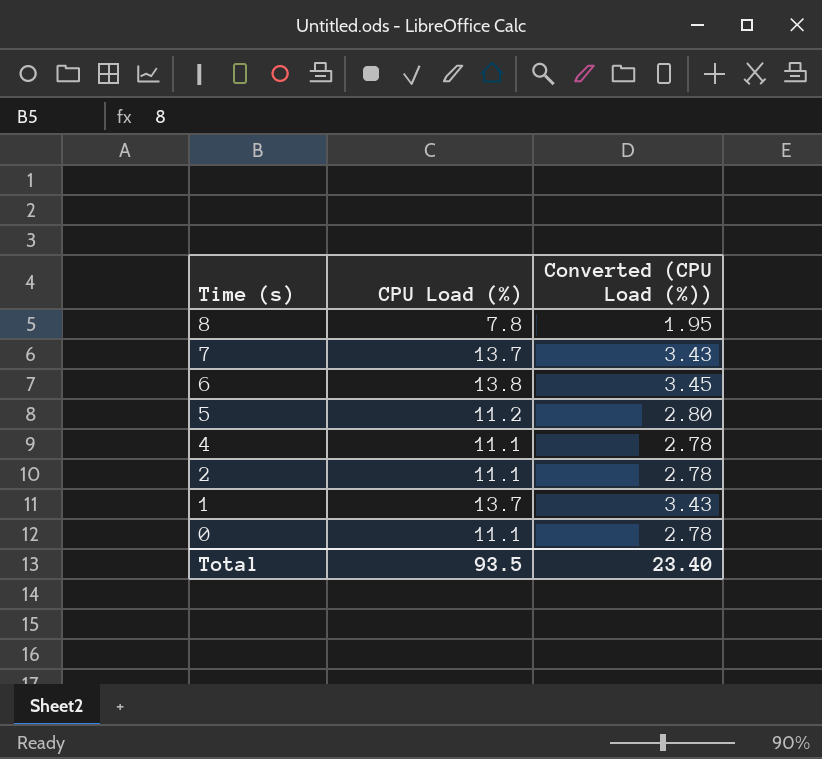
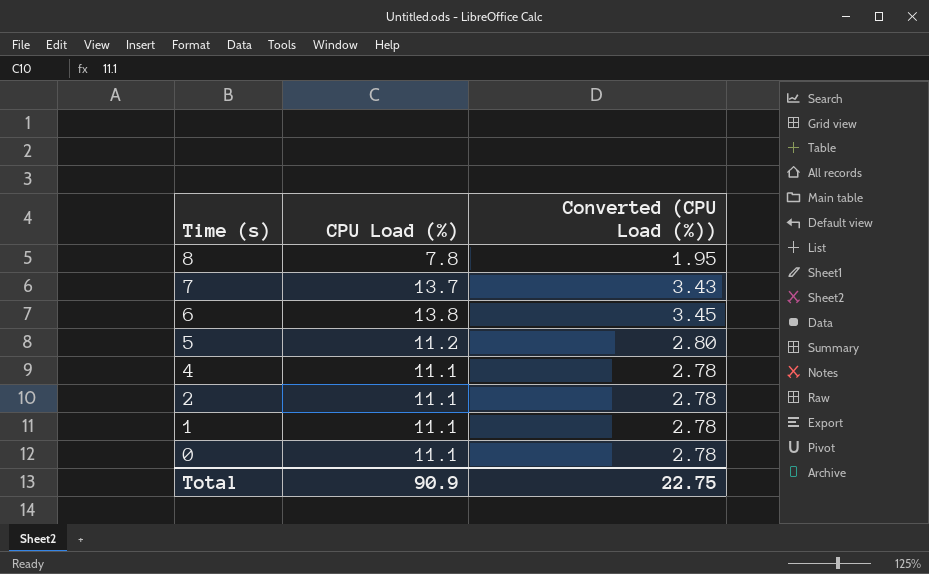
1 | CPU Load (%): 13.7 -> 11.1
1 | Converted (CPU Load (%)): 3.43 -> 2.78
Total | CPU Load (%): 93.5 -> 90.9
Total | Converted (CPU Load (%)): 23.40 -> 22.75

